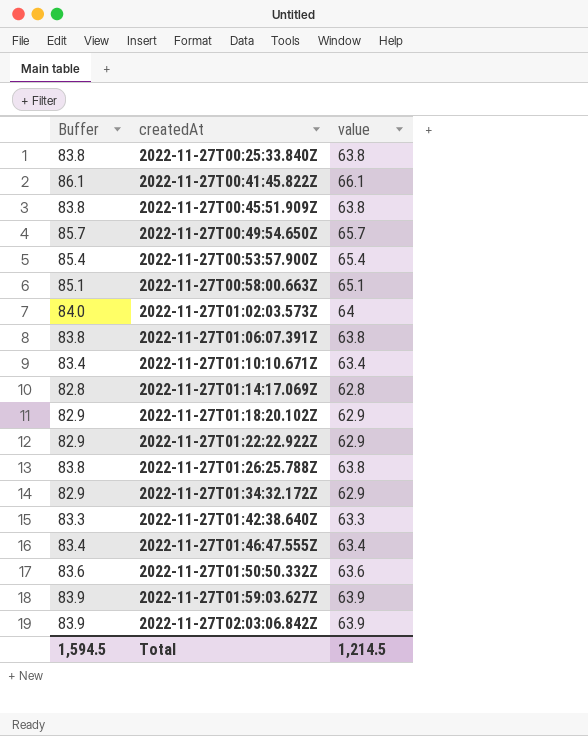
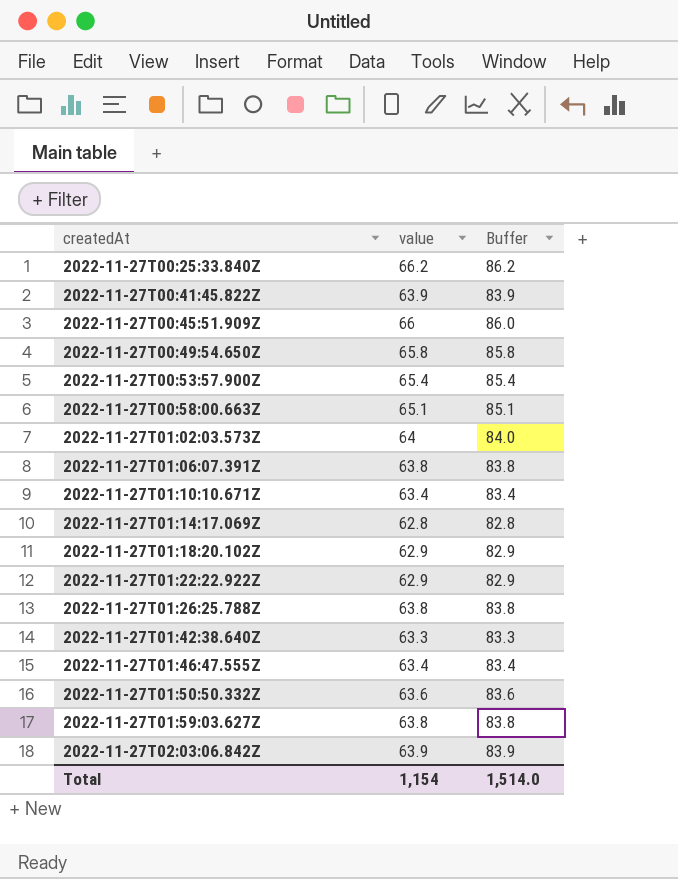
column Buffer | position: 1 -> 3
row 2022-11-27T01:34:32.172Z: 82.9 | 62.9 -> none
2022-11-27T00:25:33.840Z | value: 63.8 -> 66.2
2022-11-27T00:25:33.840Z | Buffer: 83.8 -> 86.2
2022-11-27T00:41:45.822Z | value: 66.1 -> 63.9
2022-11-27T00:41:45.822Z | Buffer: 86.1 -> 83.9
2022-11-27T00:45:51.909Z | value: 63.8 -> 66
2022-11-27T00:45:51.909Z | Buffer: 83.8 -> 86.0
2022-11-27T00:49:54.650Z | value: 65.7 -> 65.8
2022-11-27T00:49:54.650Z | Buffer: 85.7 -> 85.8
2022-11-27T01:59:03.627Z | value: 63.9 -> 63.8
2022-11-27T01:59:03.627Z | Buffer: 83.9 -> 83.8
Total | value: 1,214.5 -> 1,154
Total | Buffer: 1,594.5 -> 1,514.0

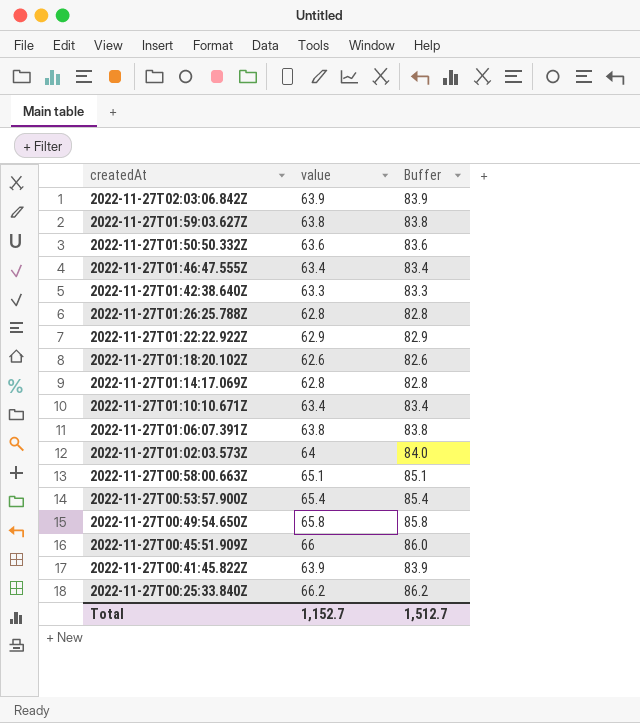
row order: createdAt ascending -> createdAt descending
2022-11-27T01:26:25.788Z | value: 63.8 -> 62.8
2022-11-27T01:26:25.788Z | Buffer: 83.8 -> 82.8
2022-11-27T01:18:20.102Z | value: 62.9 -> 62.6
2022-11-27T01:18:20.102Z | Buffer: 82.9 -> 82.6
Total | value: 1,154 -> 1,152.7
Total | Buffer: 1,514.0 -> 1,512.7

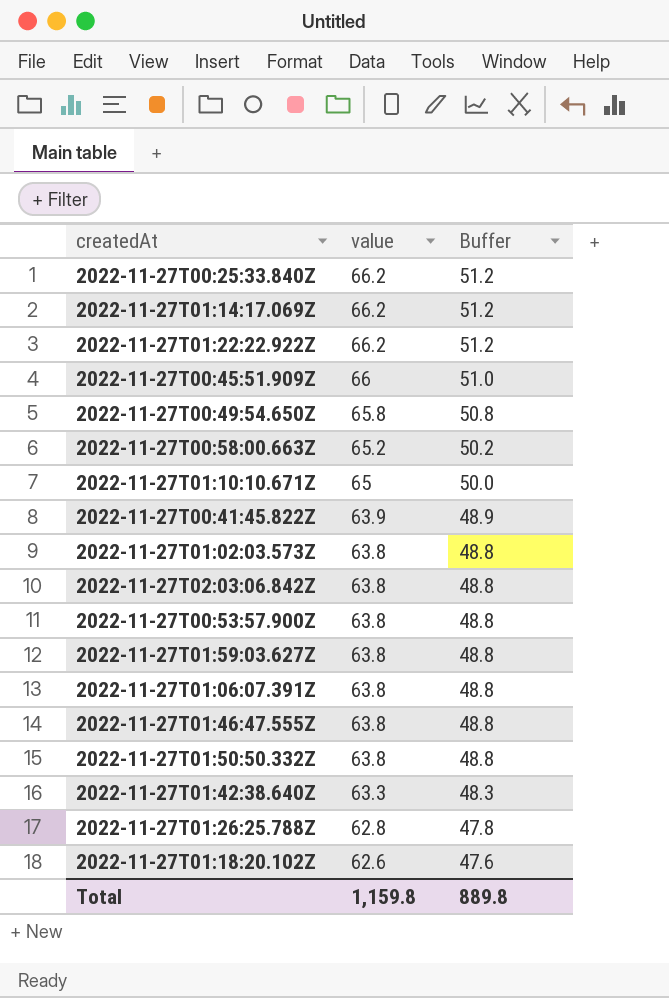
row order: createdAt descending -> value descending
column Buffer | formula: [value] + 20 -> [value] - 15
2022-11-27T01:14:17.069Z | value: 62.8 -> 66.2
2022-11-27T01:22:22.922Z | value: 62.9 -> 66.2
2022-11-27T00:58:00.663Z | value: 65.1 -> 65.2
2022-11-27T01:10:10.671Z | value: 63.4 -> 65
2022-11-27T01:02:03.573Z | value: 64 -> 63.8
2022-11-27T02:03:06.842Z | value: 63.9 -> 63.8
2022-11-27T00:53:57.900Z | value: 65.4 -> 63.8
2022-11-27T01:46:47.555Z | value: 63.4 -> 63.8
2022-11-27T01:50:50.332Z | value: 63.6 -> 63.8
Total | value: 1,152.7 -> 1,159.8
Total | Buffer: 1,512.7 -> 889.8

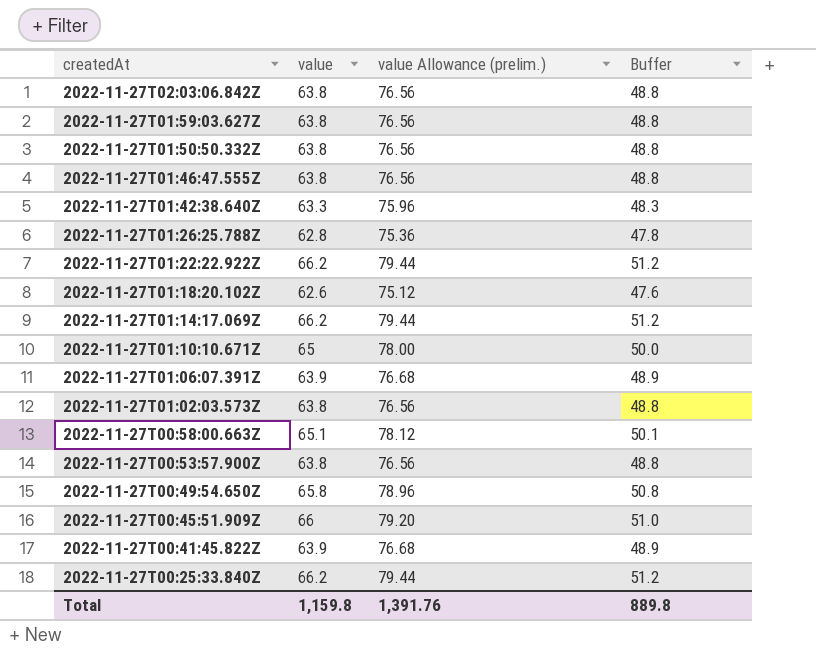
row order: value descending -> createdAt descending
column value Allowance (prelim.) | formula: none -> [value] * 1.2
2022-11-27T01:06:07.391Z | value: 63.8 -> 63.9
2022-11-27T01:06:07.391Z | Buffer: 48.8 -> 48.9
2022-11-27T00:58:00.663Z | value: 65.2 -> 65.1
2022-11-27T00:58:00.663Z | Buffer: 50.2 -> 50.1

